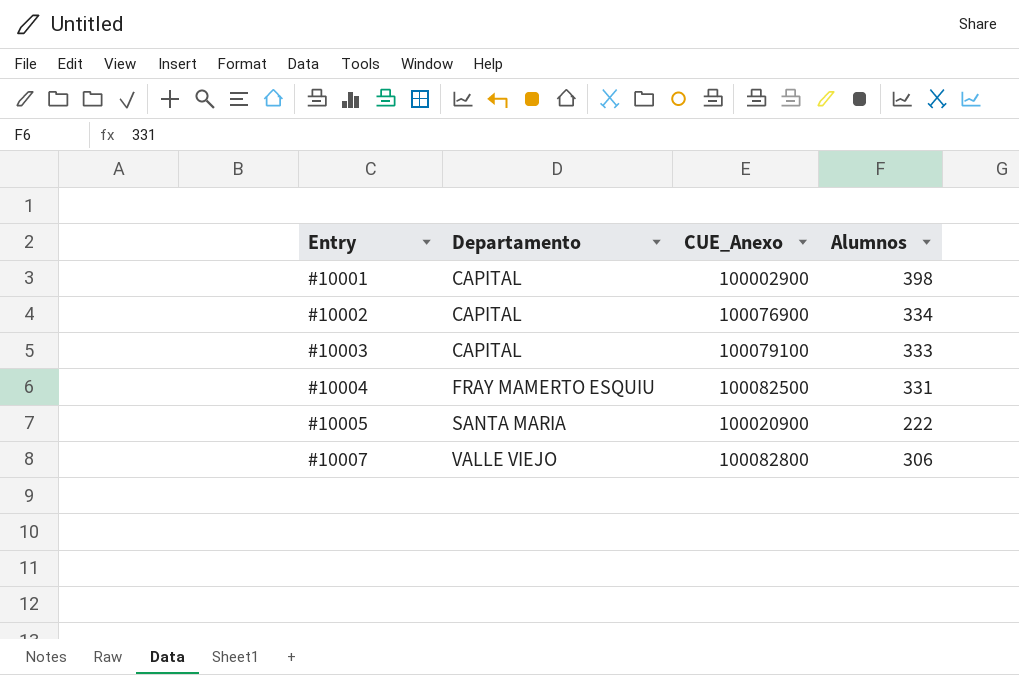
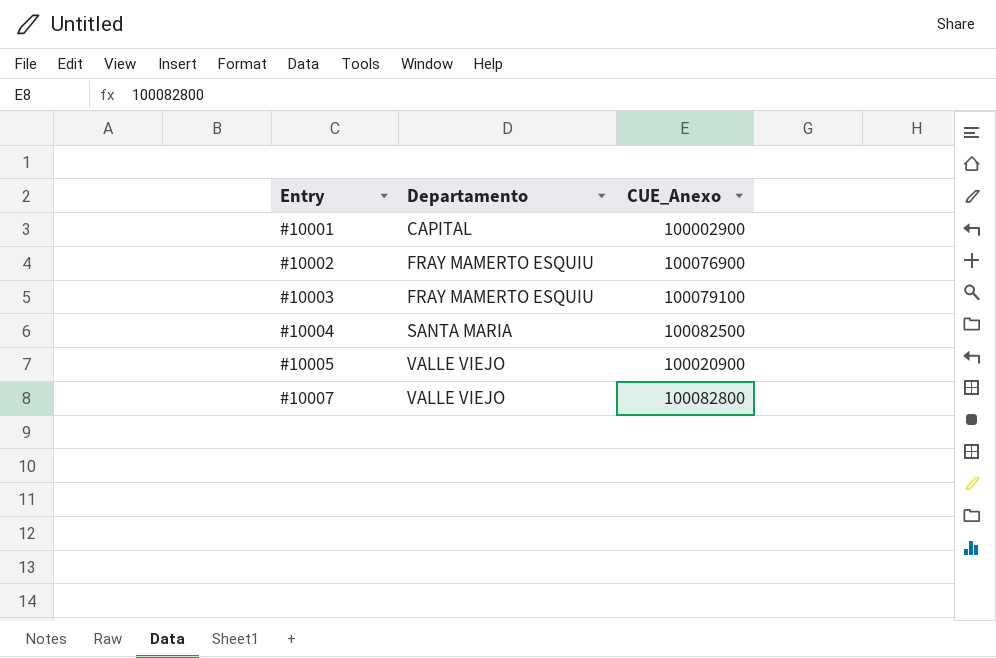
column Alumnos | position: 4 -> none
#10002 | Departamento: CAPITAL -> FRAY MAMERTO ESQUIU
#10003 | Departamento: CAPITAL -> FRAY MAMERTO ESQUIU
#10004 | Departamento: FRAY MAMERTO ESQUIU -> SANTA MARIA
#10005 | Departamento: SANTA MARIA -> VALLE VIEJO

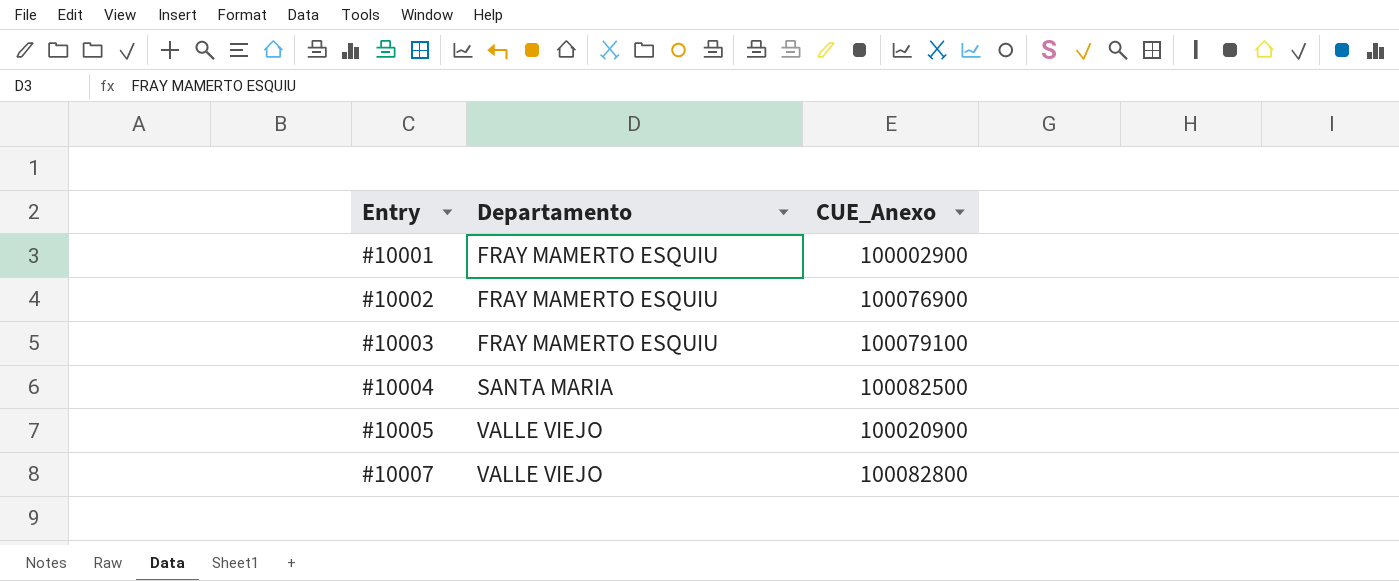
#10001 | Departamento: CAPITAL -> FRAY MAMERTO ESQUIU

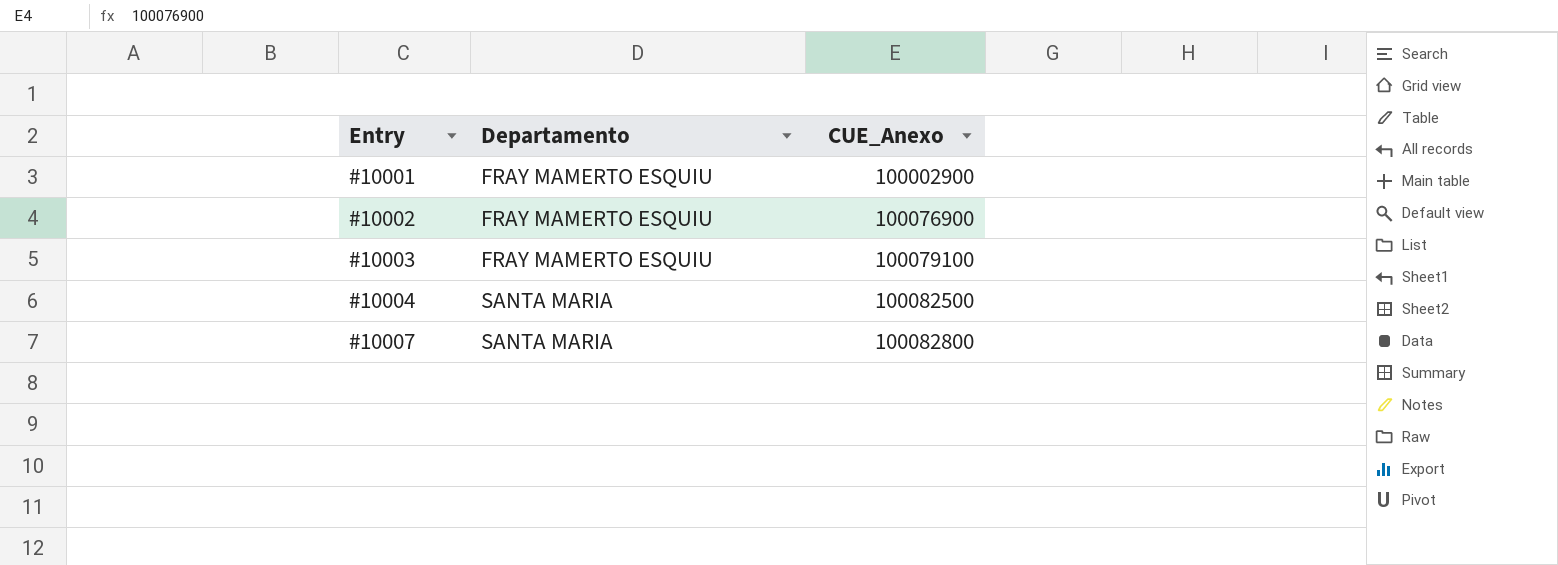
row #10005: VALLE VIEJO | 100020900 -> none
#10007 | Departamento: VALLE VIEJO -> SANTA MARIA

